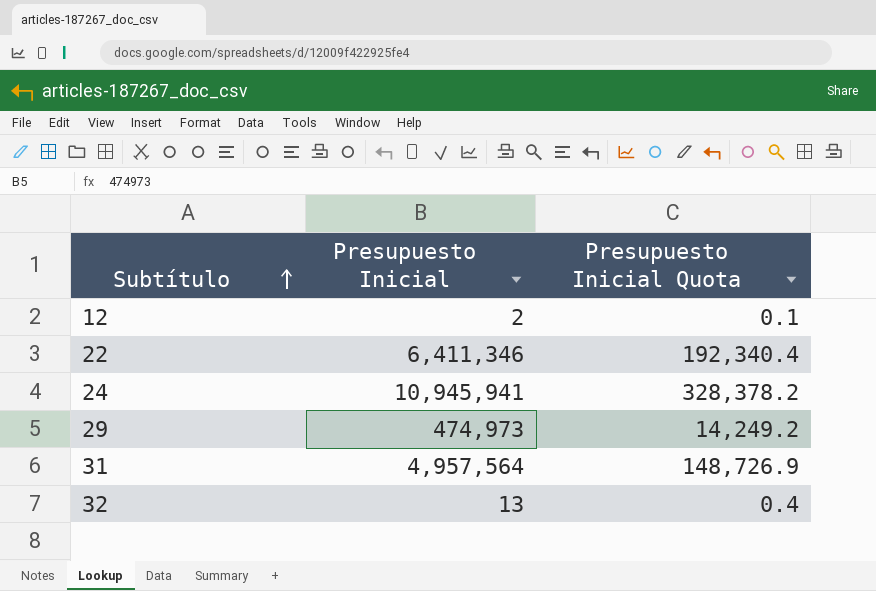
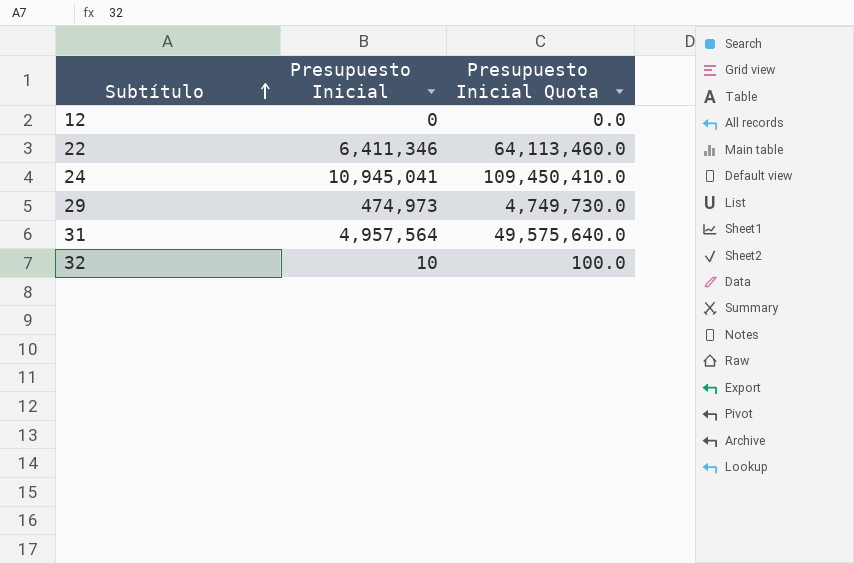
column Presupuesto Inicial Quota | formula: [Presupuesto Inicial] * 0.03 -> [Presupuesto Inicial] * 10
12 | Presupuesto Inicial: 2 -> 0
24 | Presupuesto Inicial: 10,945,941 -> 10,945,041
32 | Presupuesto Inicial: 13 -> 10

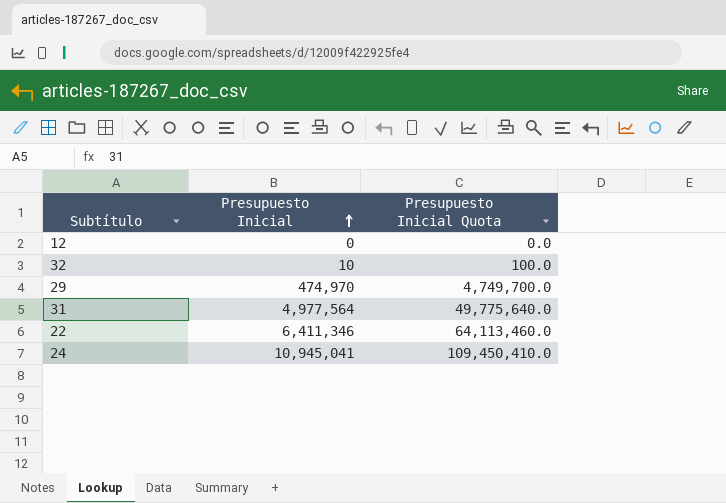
row order: Subtítulo ascending -> Presupuesto Inicial ascending
29 | Presupuesto Inicial: 474,973 -> 474,970
29 | Presupuesto Inicial Quota: 4,749,730.0 -> 4,749,700.0
31 | Presupuesto Inicial: 4,957,564 -> 4,977,564
31 | Presupuesto Inicial Quota: 49,575,640.0 -> 49,775,640.0

